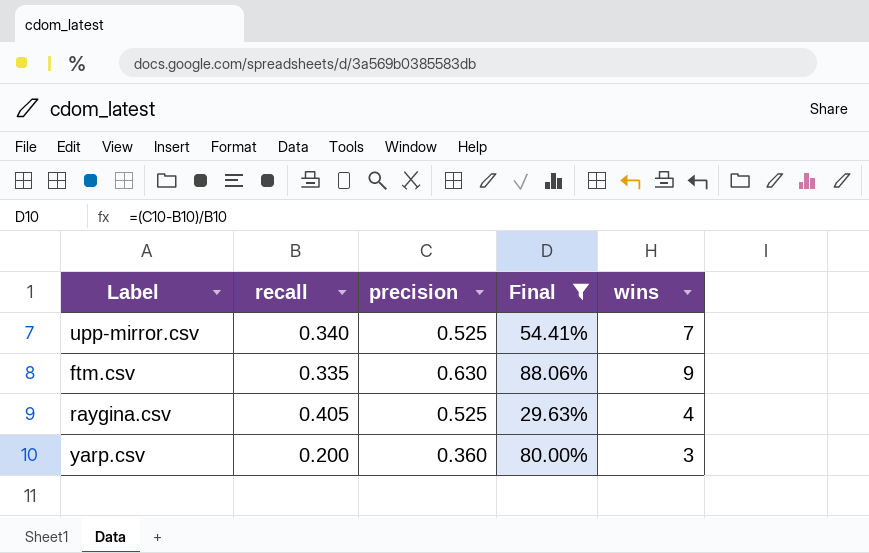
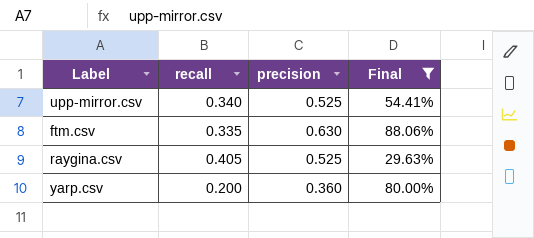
column wins | position: 5 -> none

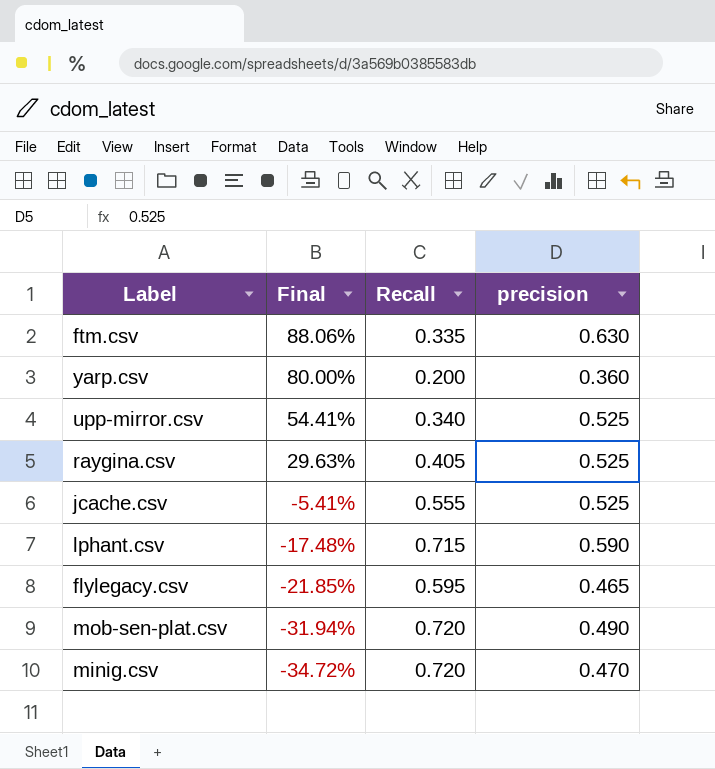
filter: Final >= 29.63% -> none
row order: none -> Final descending
column Final | position: 4 -> 2
column name: recall -> Recall

